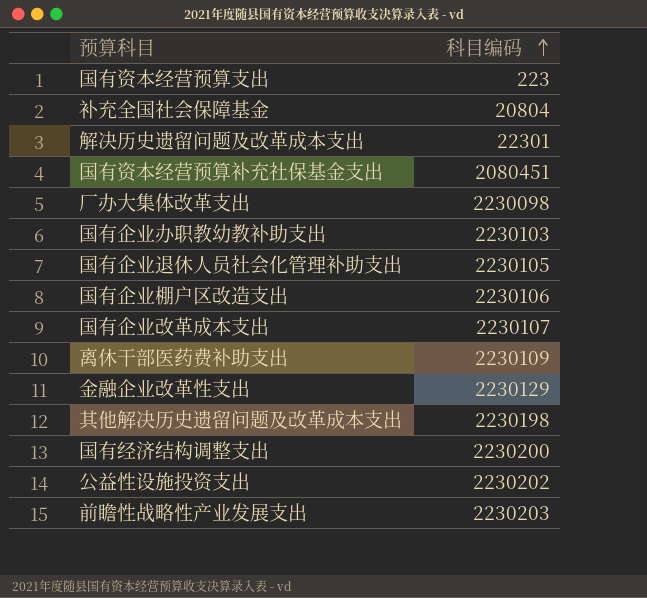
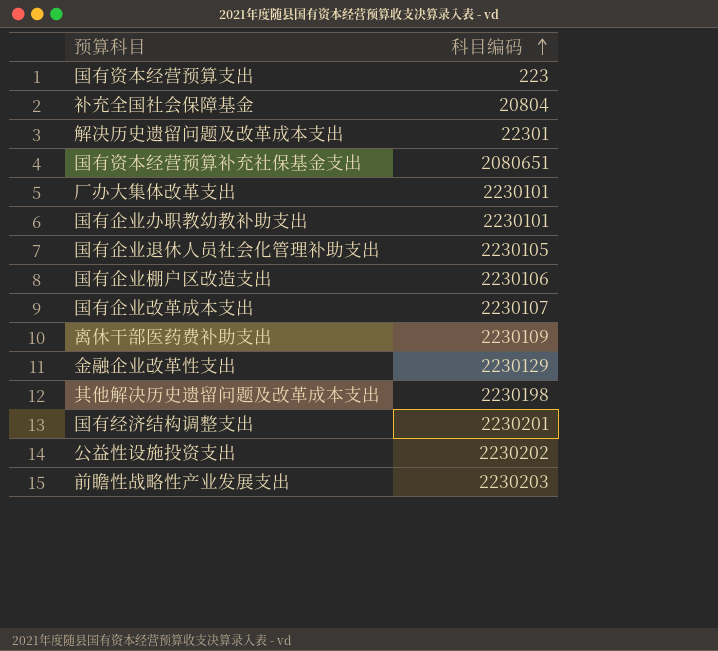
国有资本经营预算补充社保基金支出 | 科目编码: 2080451 -> 2080651
厂办大集体改革支出 | 科目编码: 2230098 -> 2230101
国有企业办职教幼教补助支出 | 科目编码: 2230103 -> 2230101
国有经济结构调整支出 | 科目编码: 2230200 -> 2230201

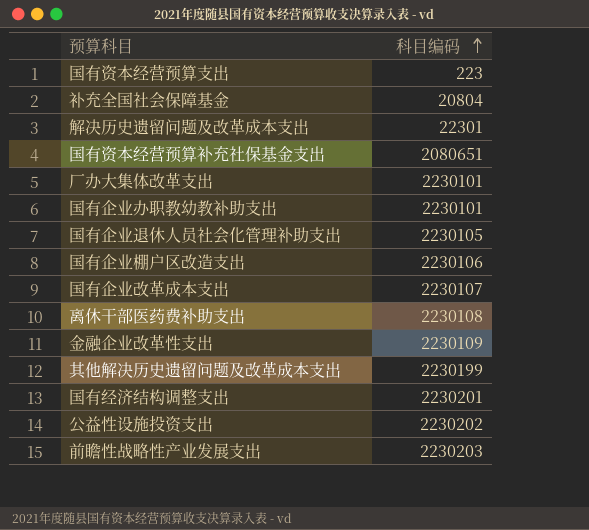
离休干部医药费补助支出 | 科目编码: 2230109 -> 2230108
金融企业改革性支出 | 科目编码: 2230129 -> 2230109
其他解决历史遗留问题及改革成本支出 | 科目编码: 2230198 -> 2230199

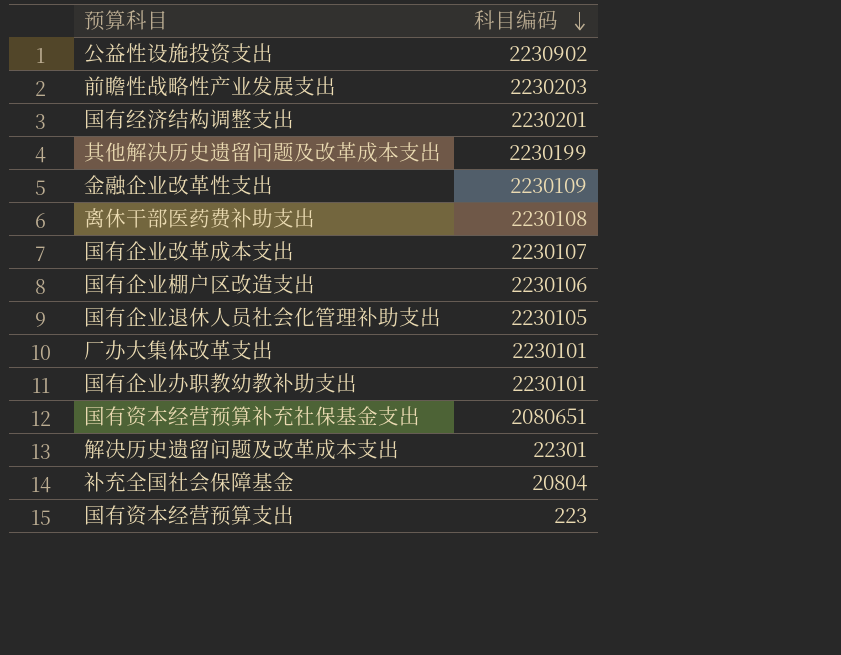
row order: 科目编码 ascending -> 科目编码 descending
公益性设施投资支出 | 科目编码: 2230202 -> 2230902

